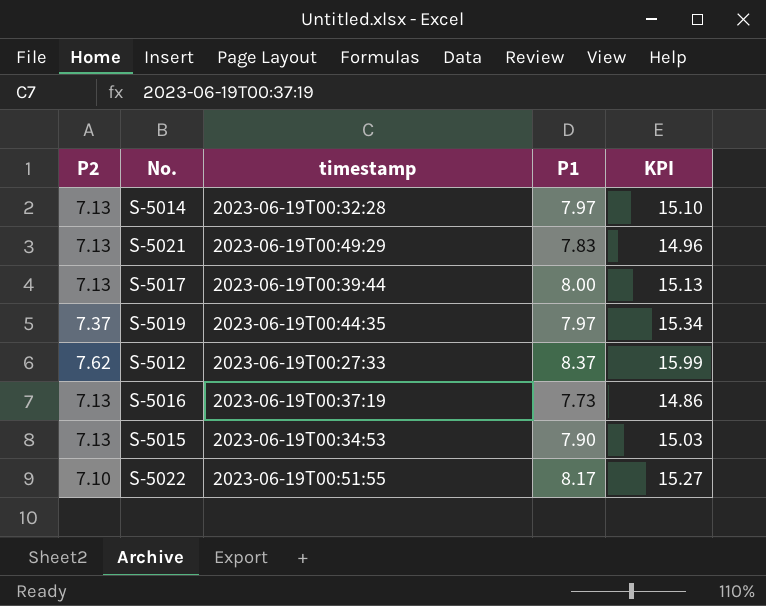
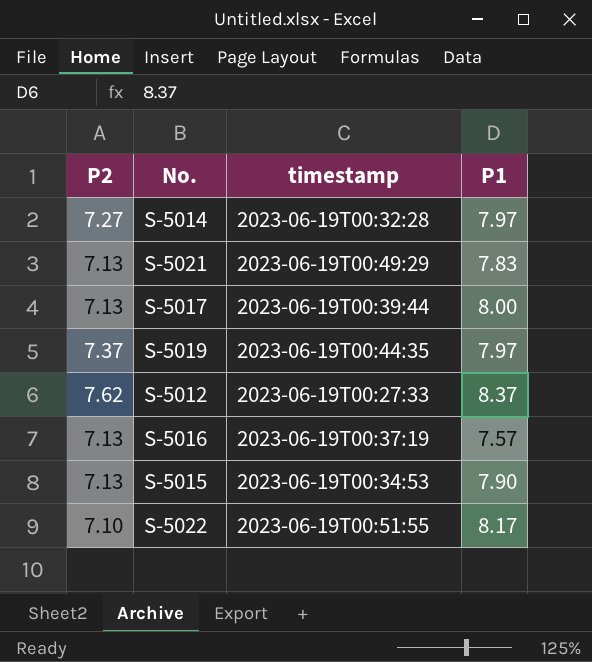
column KPI | formula: [P2] + [P1] -> none
S-5014 | P2: 7.13 -> 7.27
S-5016 | P1: 7.73 -> 7.57

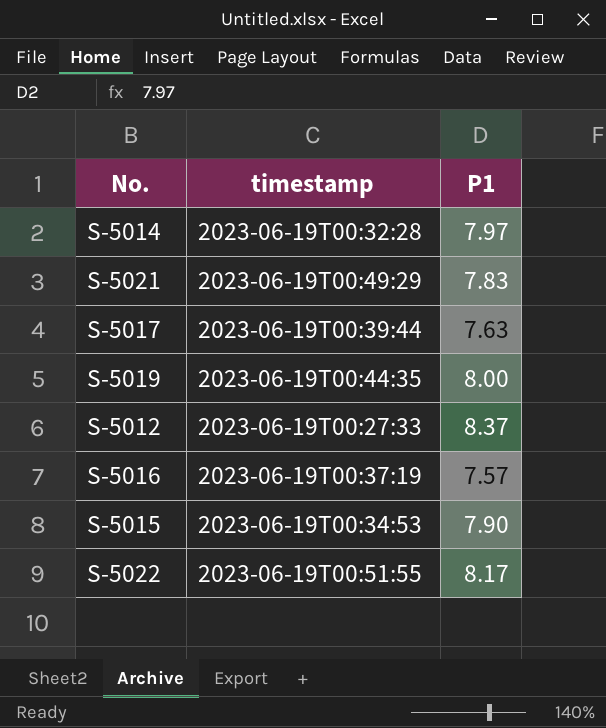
column P2 | position: 1 -> none
S-5017 | P1: 8.00 -> 7.63
S-5019 | P1: 7.97 -> 8.00

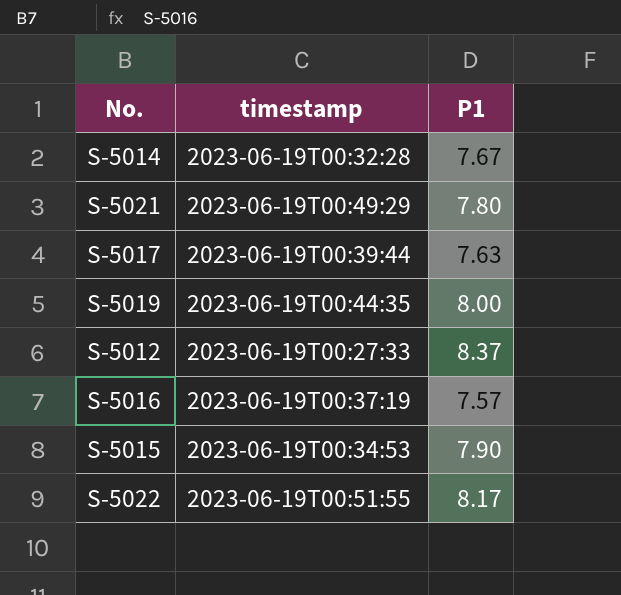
S-5014 | P1: 7.97 -> 7.67
S-5021 | P1: 7.83 -> 7.80

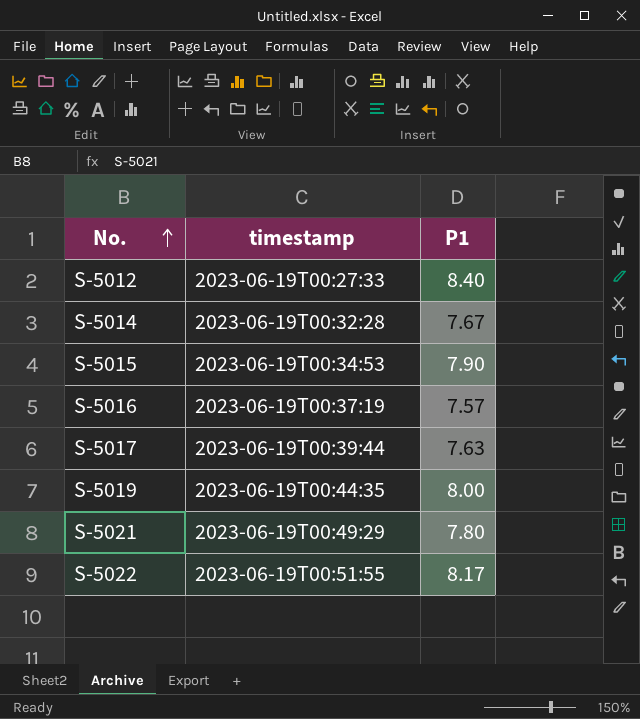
row order: none -> No. ascending
S-5012 | P1: 8.37 -> 8.40

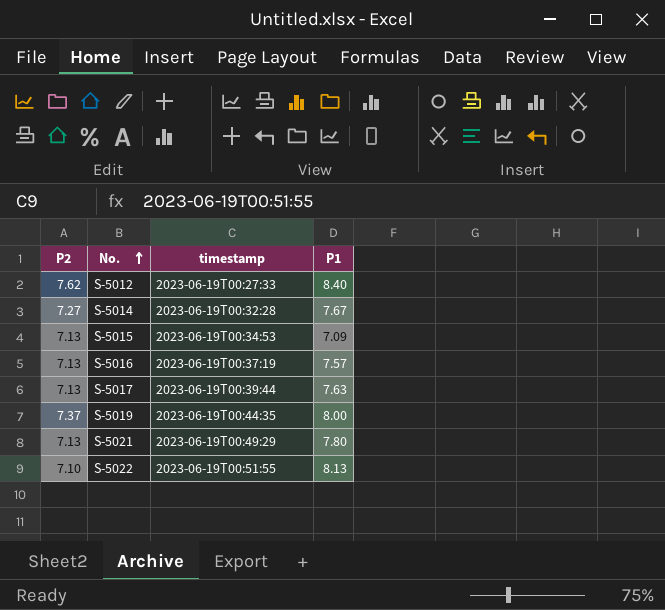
column P2 | position: none -> 1
S-5015 | P1: 7.90 -> 7.09
S-5022 | P1: 8.17 -> 8.13

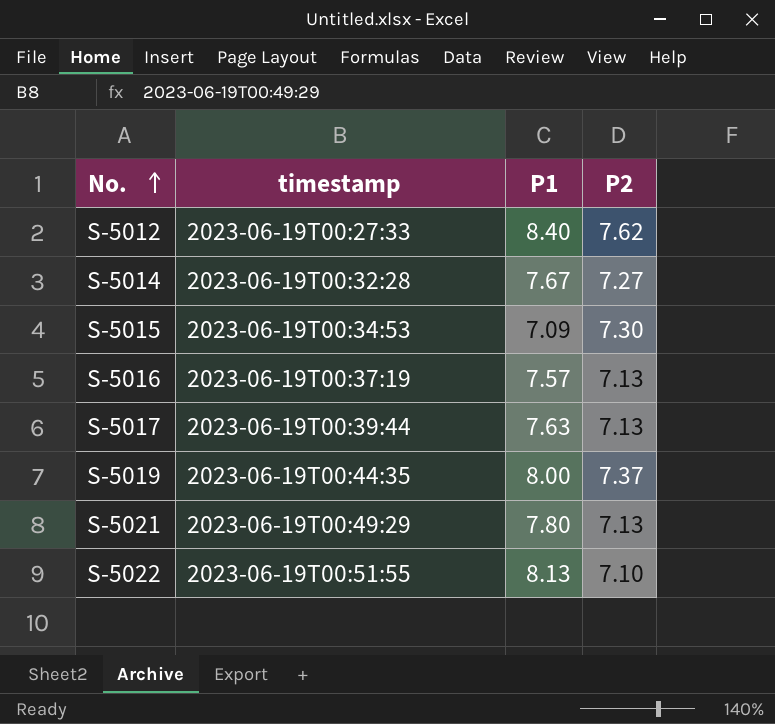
column P2 | position: 1 -> 4
S-5015 | P2: 7.13 -> 7.30

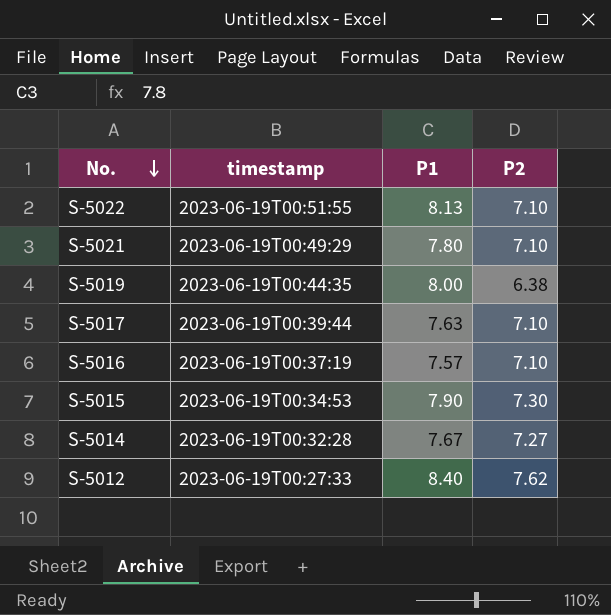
row order: No. ascending -> No. descending
S-5021 | P2: 7.13 -> 7.10
S-5019 | P2: 7.37 -> 6.38
S-5017 | P2: 7.13 -> 7.10
S-5016 | P2: 7.13 -> 7.10
S-5015 | P1: 7.09 -> 7.90

